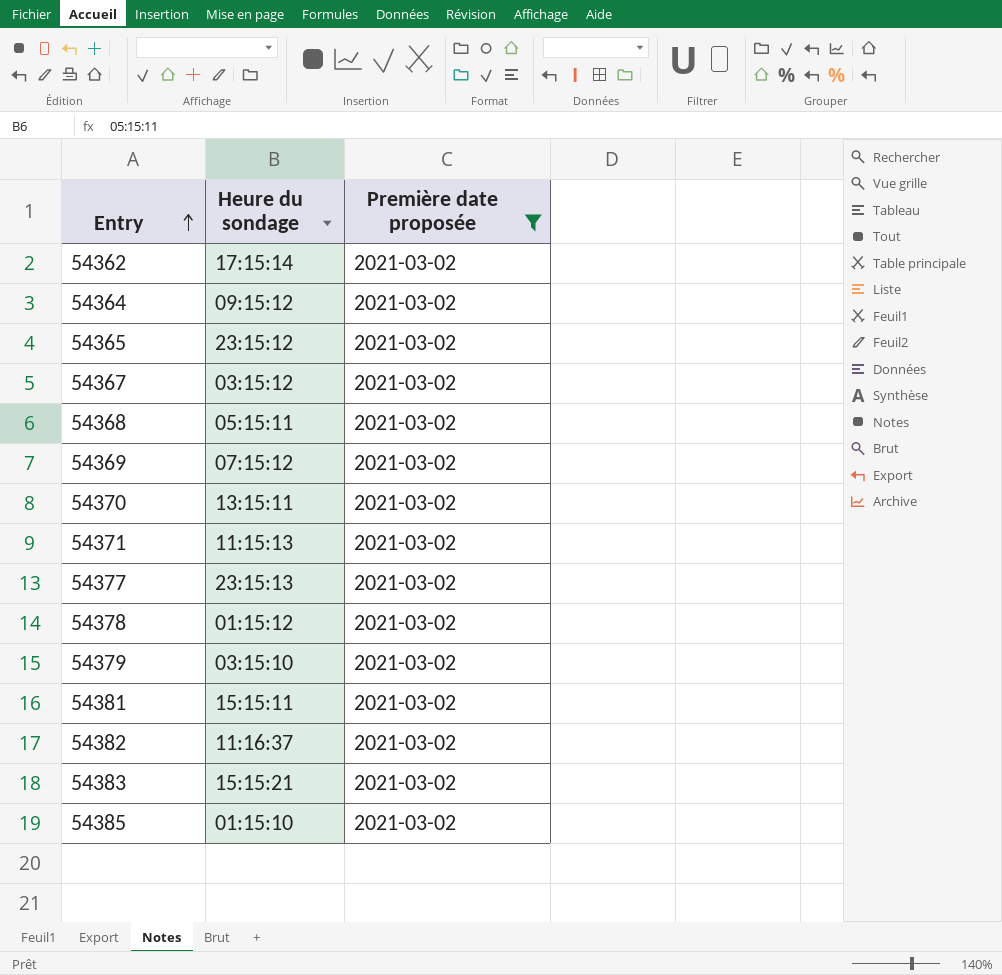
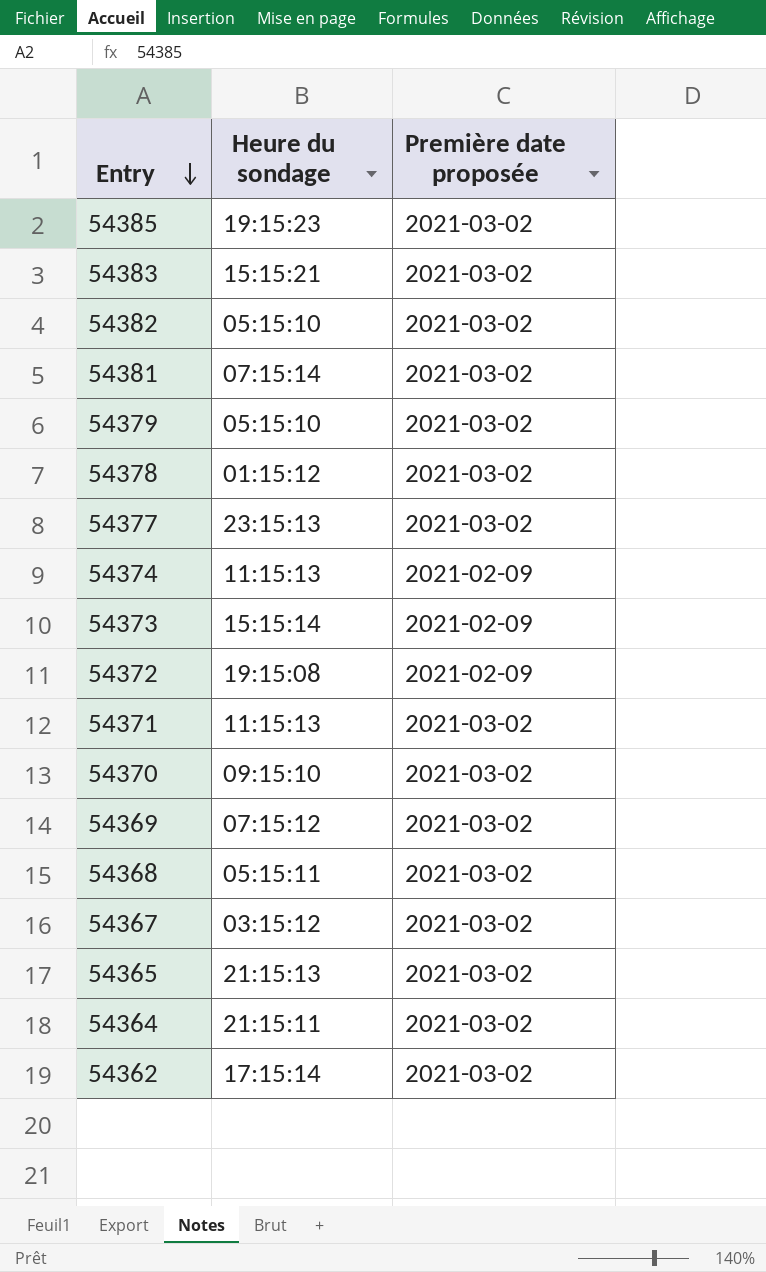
filter: Première date proposée = 2021-03-02 -> none
row order: Entry ascending -> Entry descending
54385 | Heure du sondage: 01:15:10 -> 19:15:23
54382 | Heure du sondage: 11:16:37 -> 05:15:10
54381 | Heure du sondage: 15:15:11 -> 07:15:14
54379 | Heure du sondage: 03:15:10 -> 05:15:10
54370 | Heure du sondage: 13:15:11 -> 09:15:10
54365 | Heure du sondage: 23:15:12 -> 21:15:13
54364 | Heure du sondage: 09:15:12 -> 21:15:11

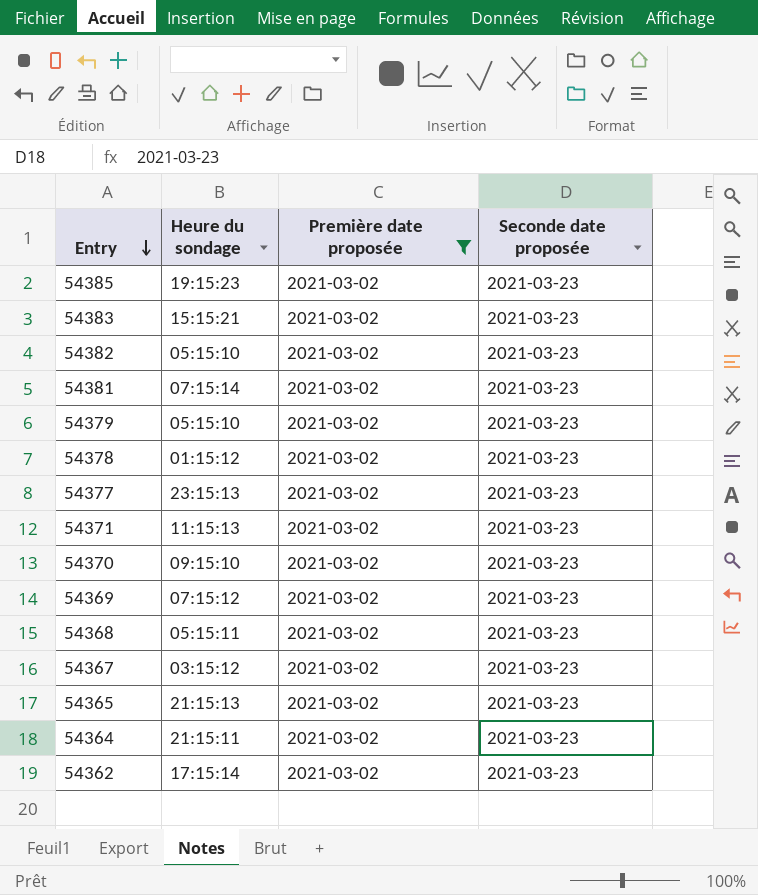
filter: none -> Première date proposée = 2021-03-02
column Seconde date proposée | position: none -> 4

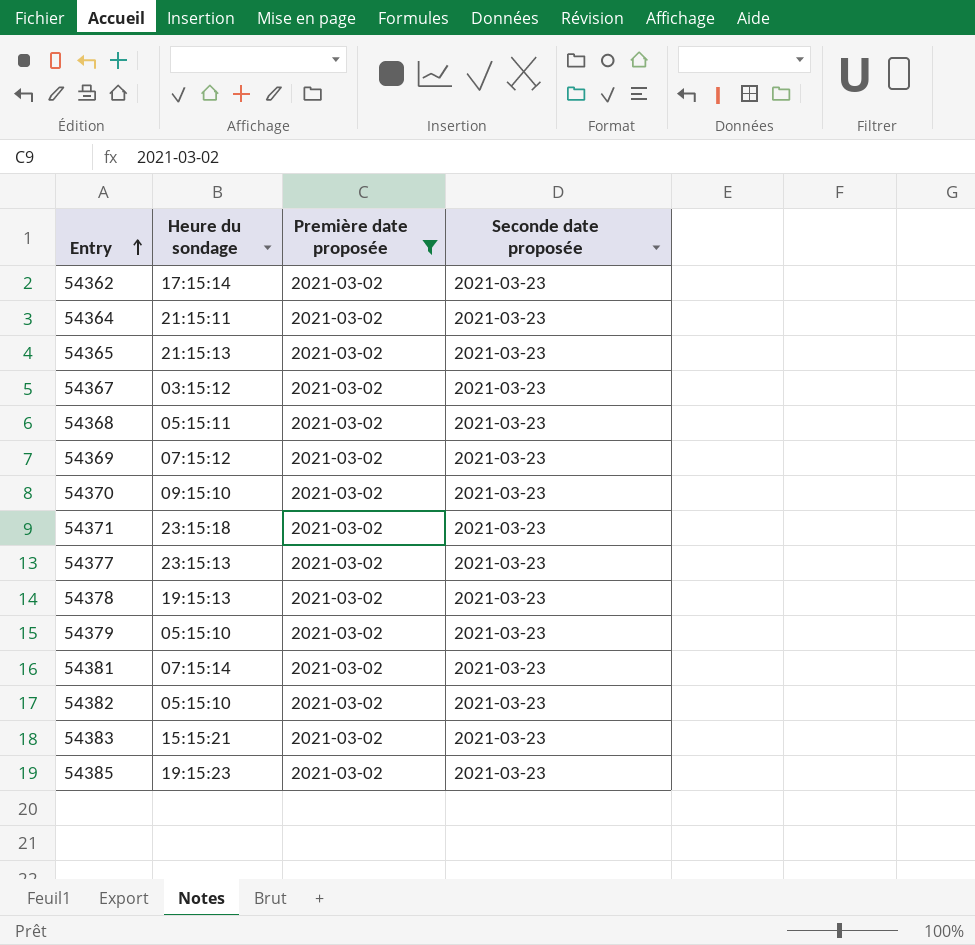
row order: Entry descending -> Entry ascending
54371 | Heure du sondage: 11:15:13 -> 23:15:18
54378 | Heure du sondage: 01:15:12 -> 19:15:13

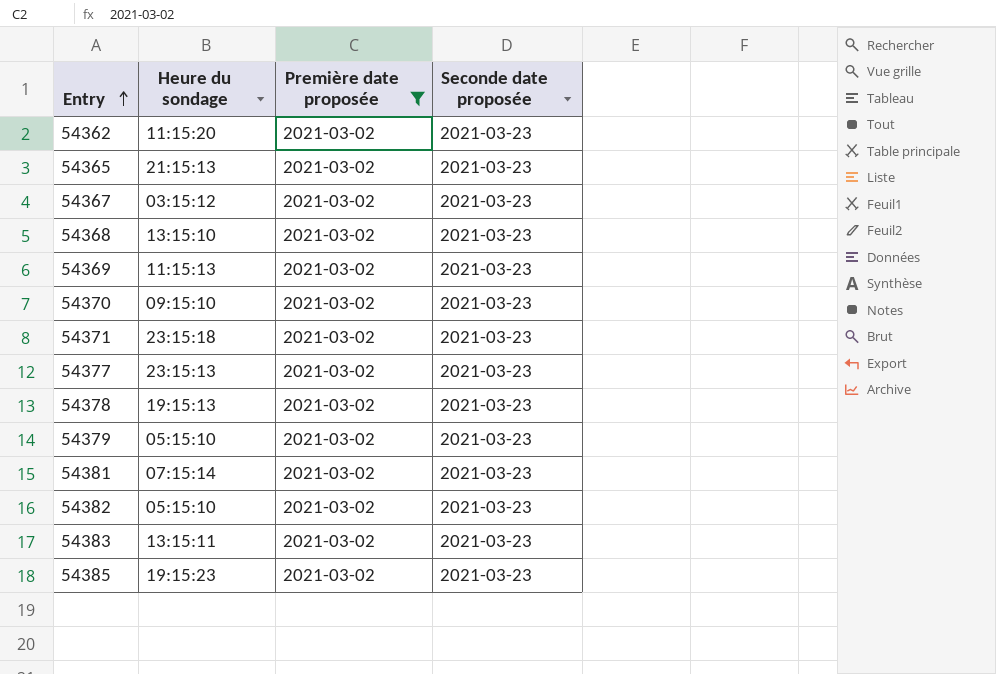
row 54364: 21:15:11 | 2021-03-02 | 2021-03-23 -> none
54362 | Heure du sondage: 17:15:14 -> 11:15:20
54368 | Heure du sondage: 05:15:11 -> 13:15:10
54369 | Heure du sondage: 07:15:12 -> 11:15:13
54383 | Heure du sondage: 15:15:21 -> 13:15:11

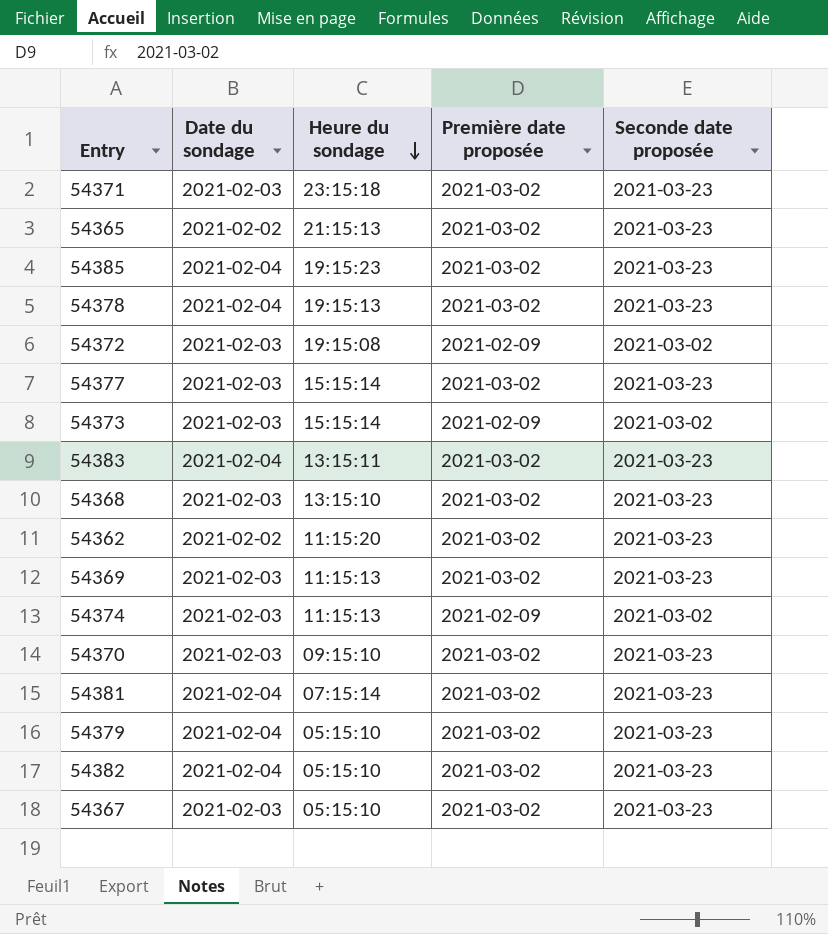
filter: Première date proposée = 2021-03-02 -> none
row order: Entry ascending -> Heure du sondage descending
column Date du sondage | position: none -> 2
54377 | Heure du sondage: 23:15:13 -> 15:15:14
54367 | Heure du sondage: 03:15:12 -> 05:15:10

